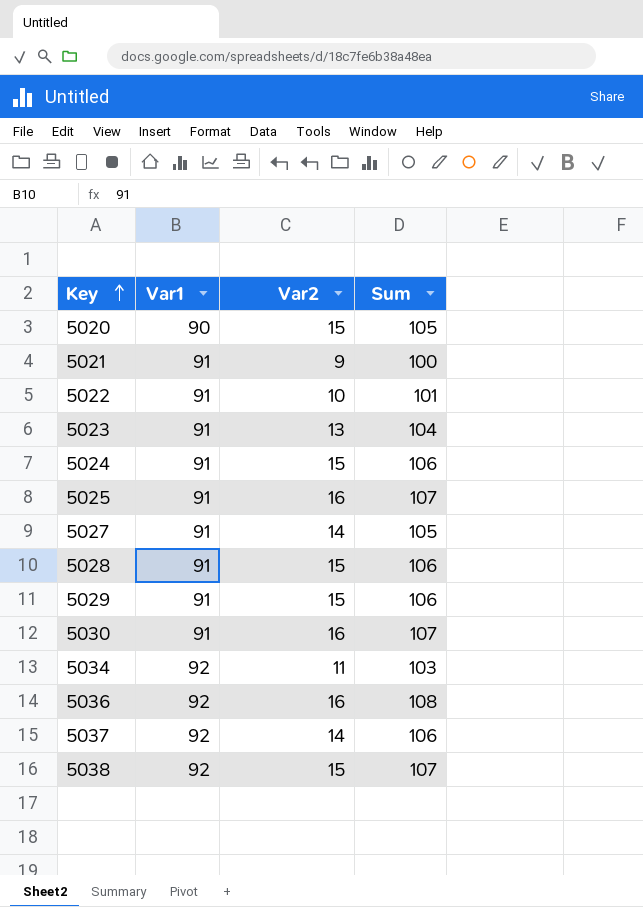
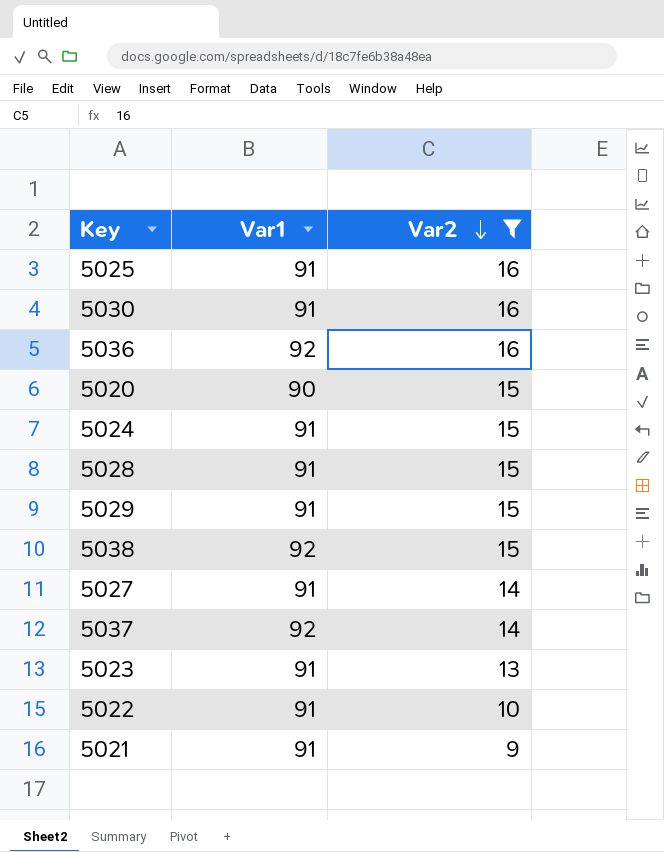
filter: none -> Var2 != 11
row order: Key ascending -> Var2 descending
column Sum | formula: [Var1] + [Var2] -> none

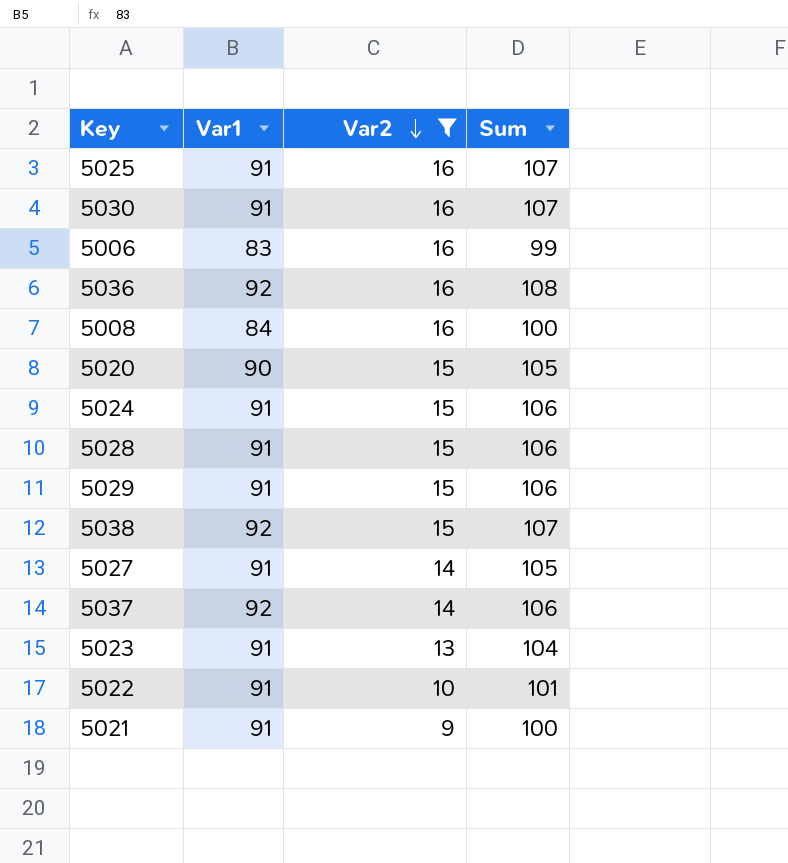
column Sum | formula: none -> [Var1] + [Var2]
row 5006: none -> 83 | 16 | 99
row 5008: none -> 84 | 16 | 100

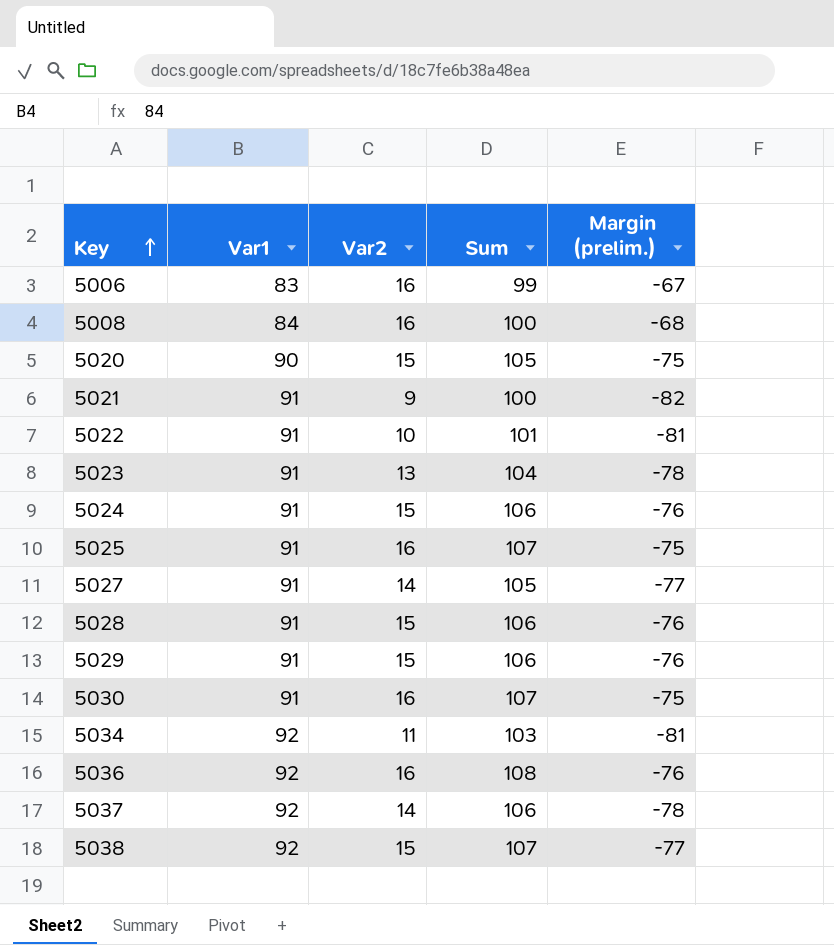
filter: Var2 != 11 -> none
row order: Var2 descending -> Key ascending
column Margin (prelim.) | formula: none -> [Var2] - [Var1]

